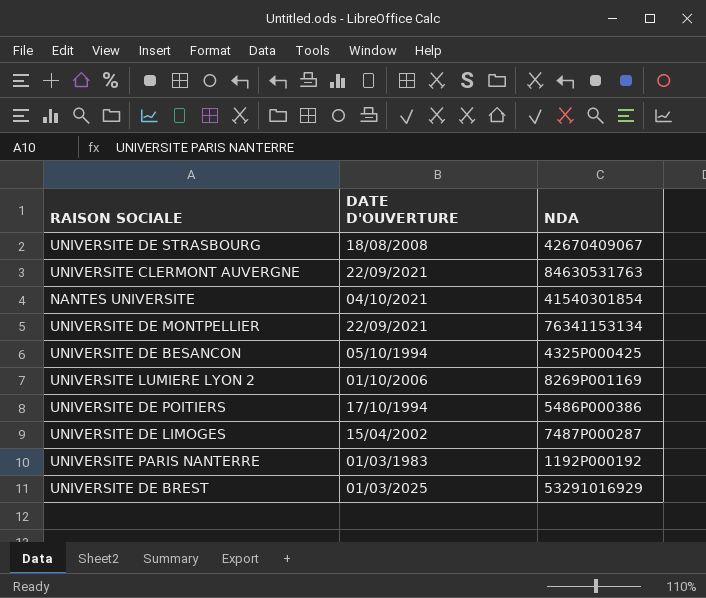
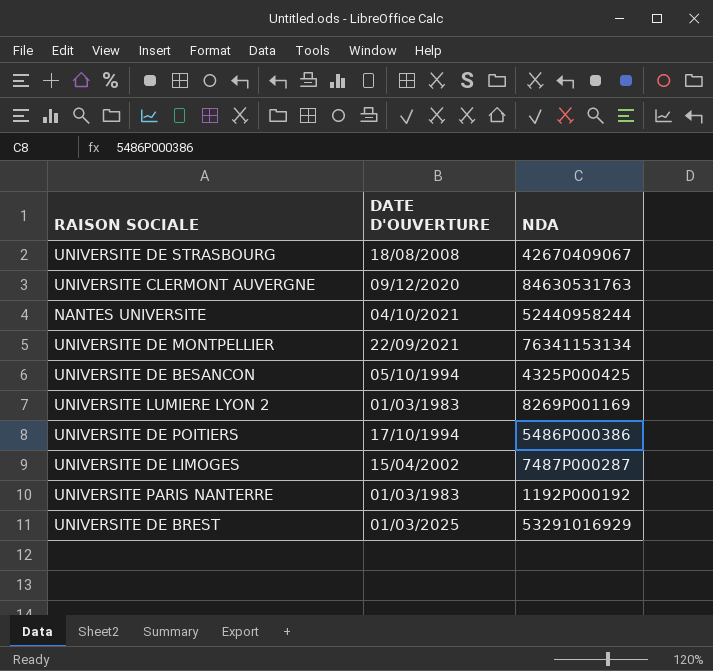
UNIVERSITE CLERMONT AUVERGNE | DATE D'OUVERTURE: 22/09/2021 -> 09/12/2020
NANTES UNIVERSITE | NDA: 41540301854 -> 52440958244
UNIVERSITE LUMIERE LYON 2 | DATE D'OUVERTURE: 01/10/2006 -> 01/03/1983

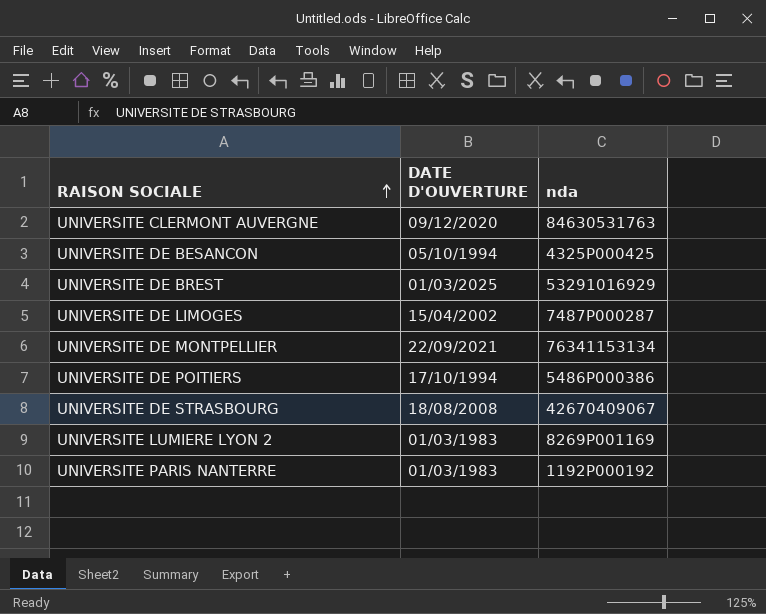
row order: none -> RAISON SOCIALE ascending
column name: NDA -> nda
row NANTES UNIVERSITE: 04/10/2021 | 52440958244 -> none

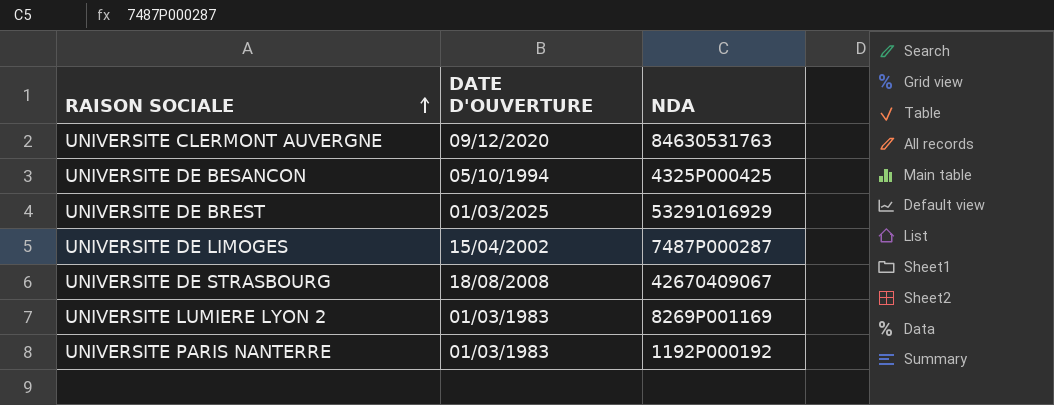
column name: nda -> NDA
row UNIVERSITE DE MONTPELLIER: 22/09/2021 | 76341153134 -> none
row UNIVERSITE DE POITIERS: 17/10/1994 | 5486P000386 -> none

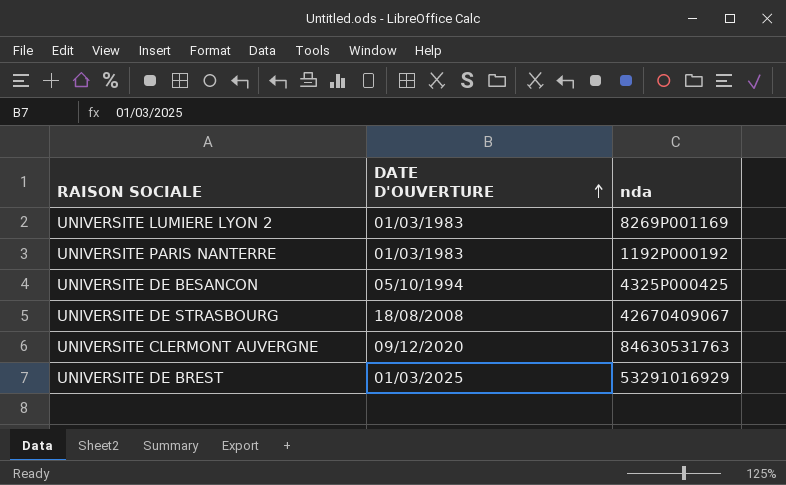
row order: RAISON SOCIALE ascending -> DATE D'OUVERTURE ascending
column name: NDA -> nda
row UNIVERSITE DE LIMOGES: 15/04/2002 | 7487P000287 -> none

